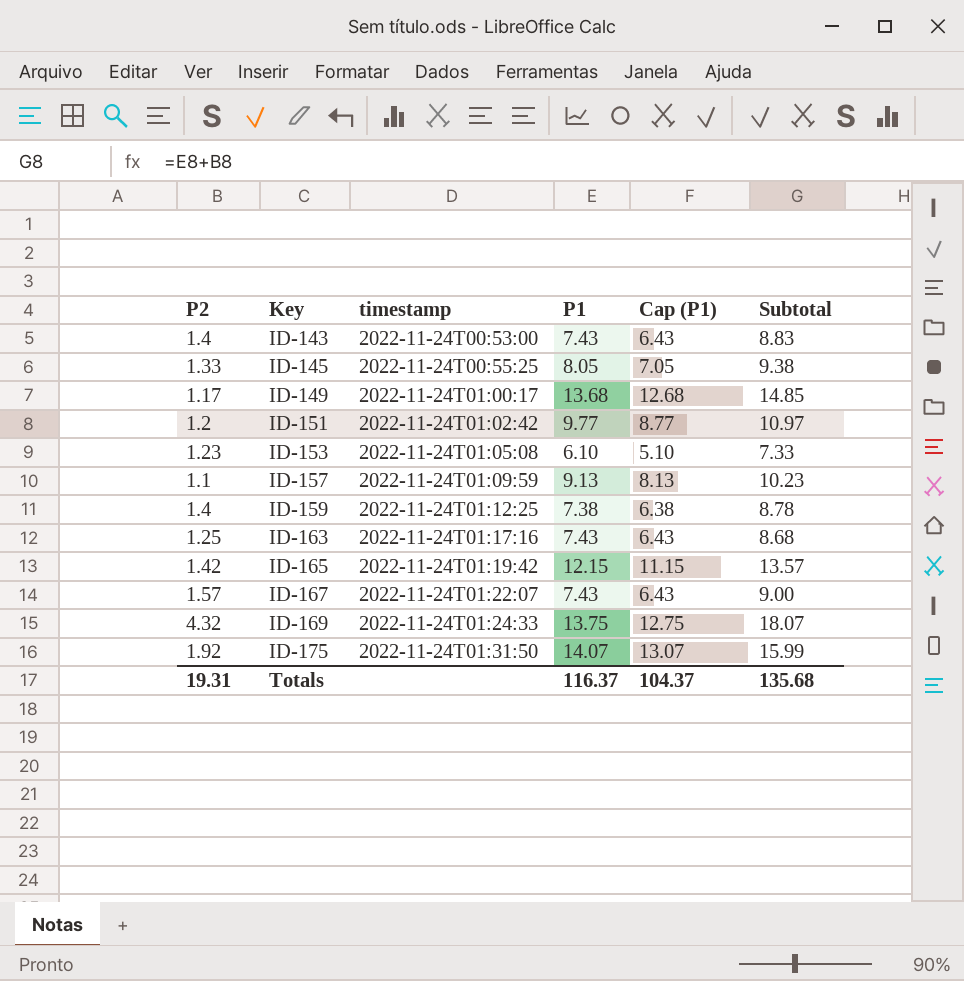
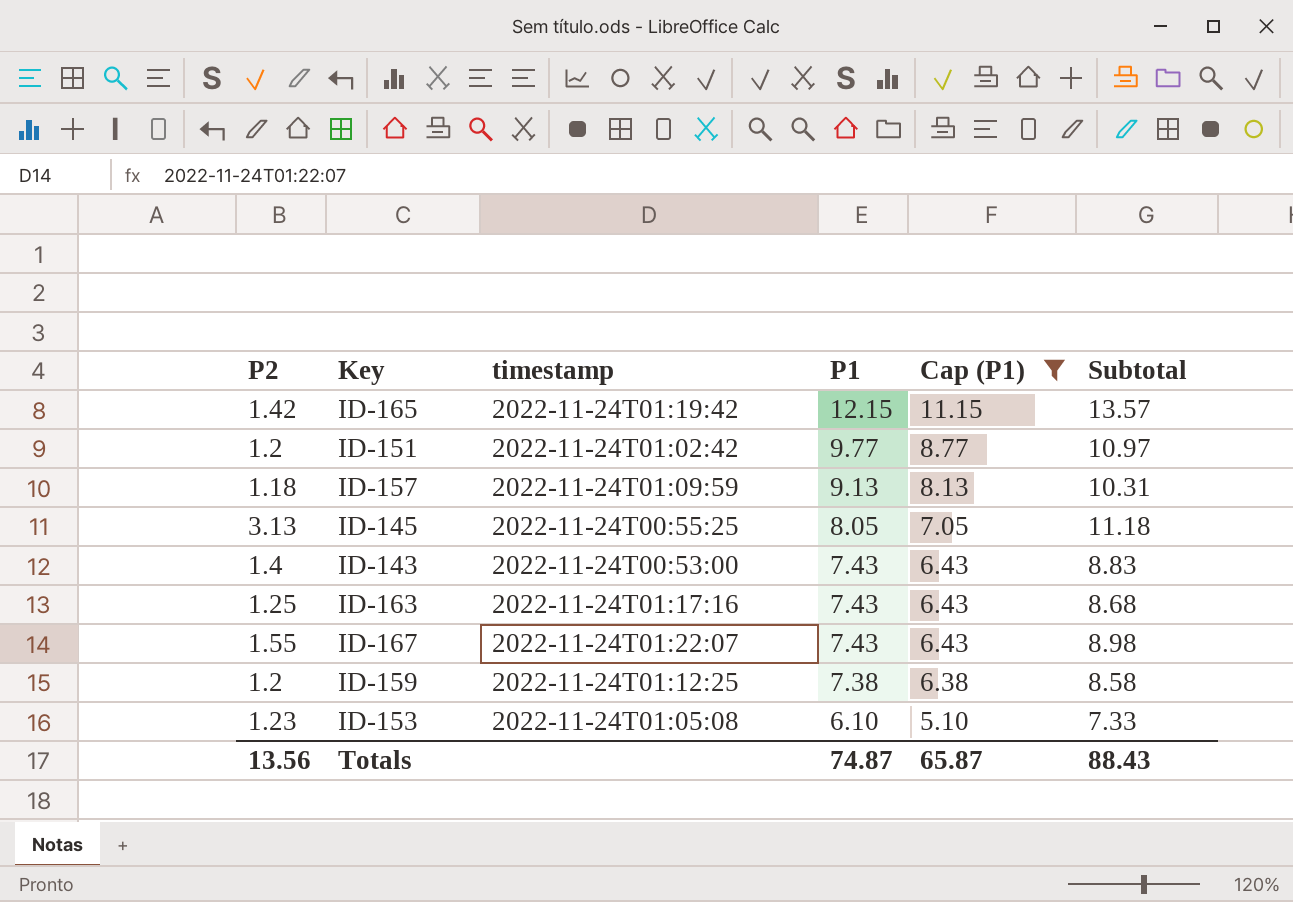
filter: none -> Cap (P1) <= 11.15
row order: Key ascending -> P1 descending
ID-157 | P2: 1.1 -> 1.18
ID-157 | Subtotal: 10.23 -> 10.31
ID-145 | P2: 1.33 -> 3.13
ID-145 | Subtotal: 9.38 -> 11.18
ID-167 | P2: 1.57 -> 1.55
ID-167 | Subtotal: 9.00 -> 8.98
ID-159 | P2: 1.4 -> 1.2
ID-159 | Subtotal: 8.78 -> 8.58
Totals | P2: 19.31 -> 13.56
Totals | P1: 116.37 -> 74.87
Totals | Cap (P1): 104.37 -> 65.87
Totals | Subtotal: 135.68 -> 88.43

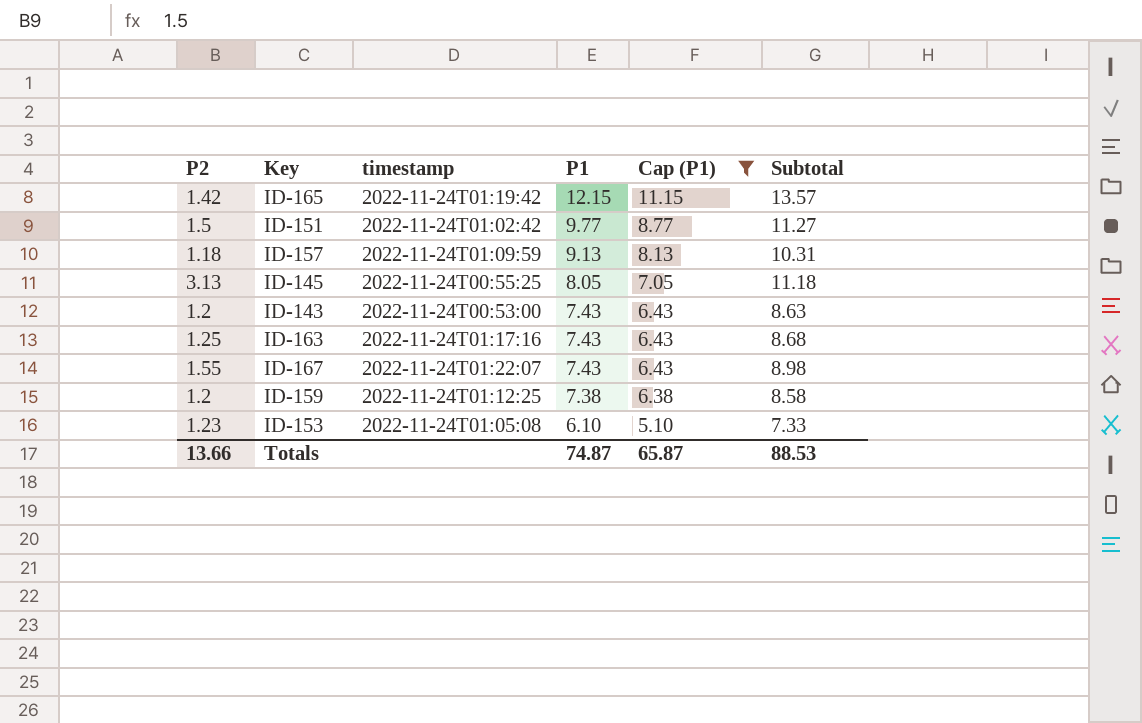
ID-151 | P2: 1.2 -> 1.5
ID-151 | Subtotal: 10.97 -> 11.27
ID-143 | P2: 1.4 -> 1.2
ID-143 | Subtotal: 8.83 -> 8.63
Totals | P2: 13.56 -> 13.66
Totals | Subtotal: 88.43 -> 88.53

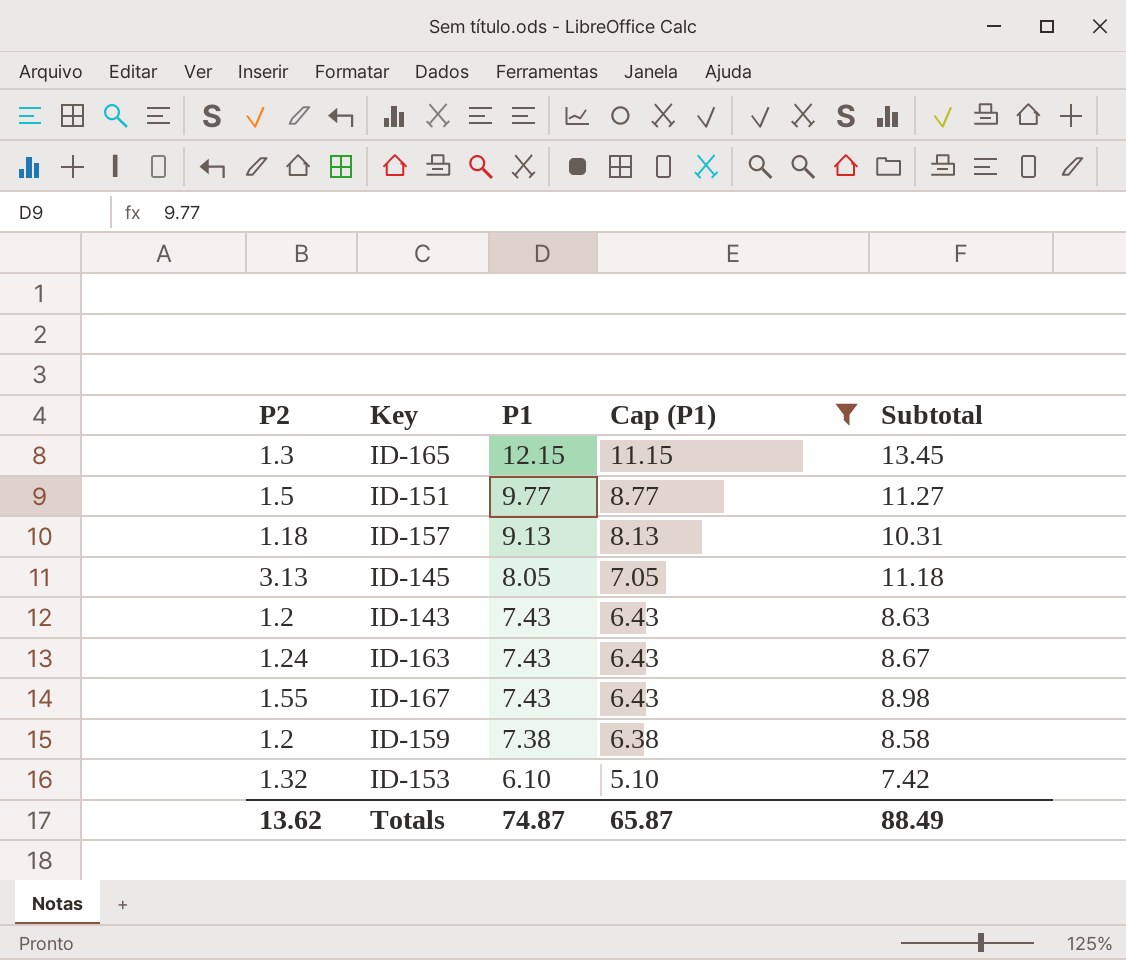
column timestamp | position: 3 -> none
ID-165 | P2: 1.42 -> 1.3
ID-165 | Subtotal: 13.57 -> 13.45
ID-163 | P2: 1.25 -> 1.24
ID-163 | Subtotal: 8.68 -> 8.67
ID-153 | P2: 1.23 -> 1.32
ID-153 | Subtotal: 7.33 -> 7.42
Totals | P2: 13.66 -> 13.62
Totals | Subtotal: 88.53 -> 88.49

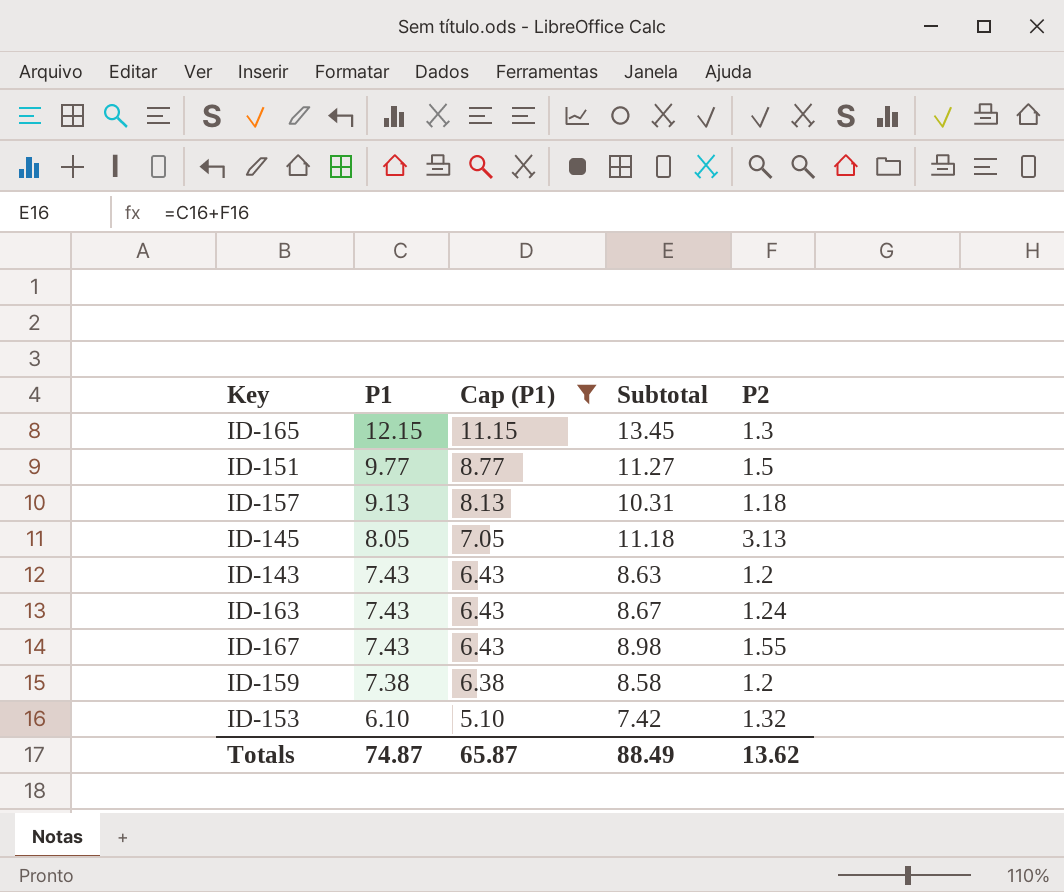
column P2 | position: 1 -> 5

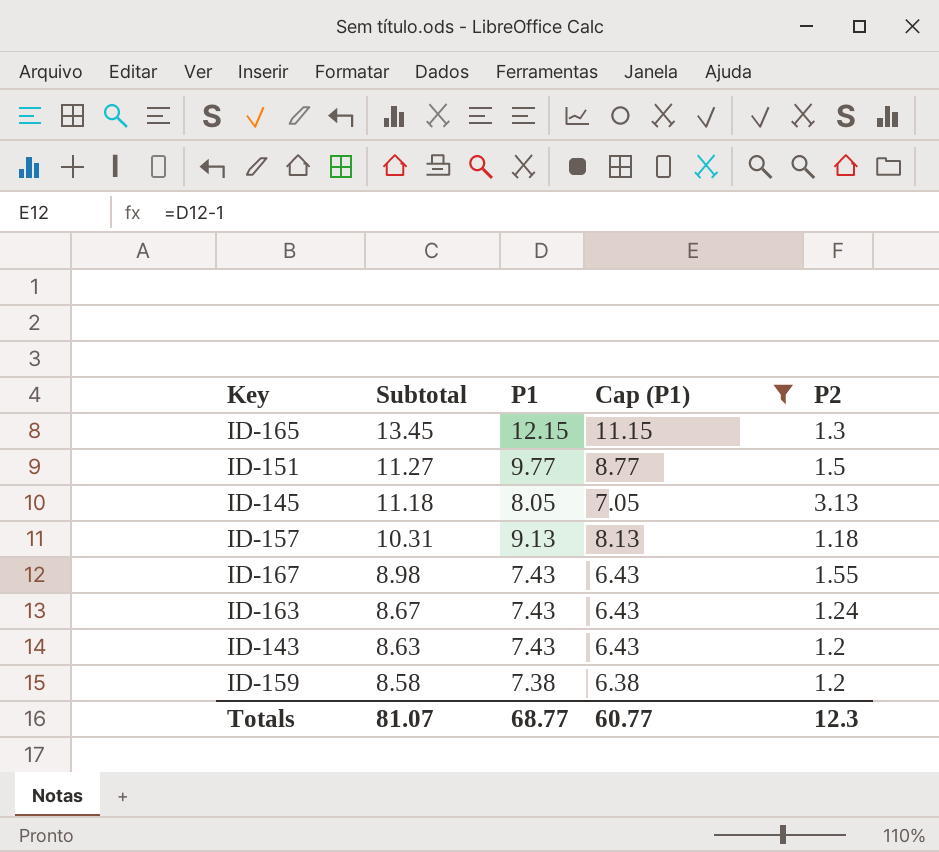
row order: P1 descending -> Subtotal descending
column Subtotal | position: 4 -> 2
row ID-153: 6.10 | 5.10 | 7.42 | 1.32 -> none
Totals | Subtotal: 88.49 -> 81.07
Totals | P1: 74.87 -> 68.77
Totals | Cap (P1): 65.87 -> 60.77
Totals | P2: 13.62 -> 12.3

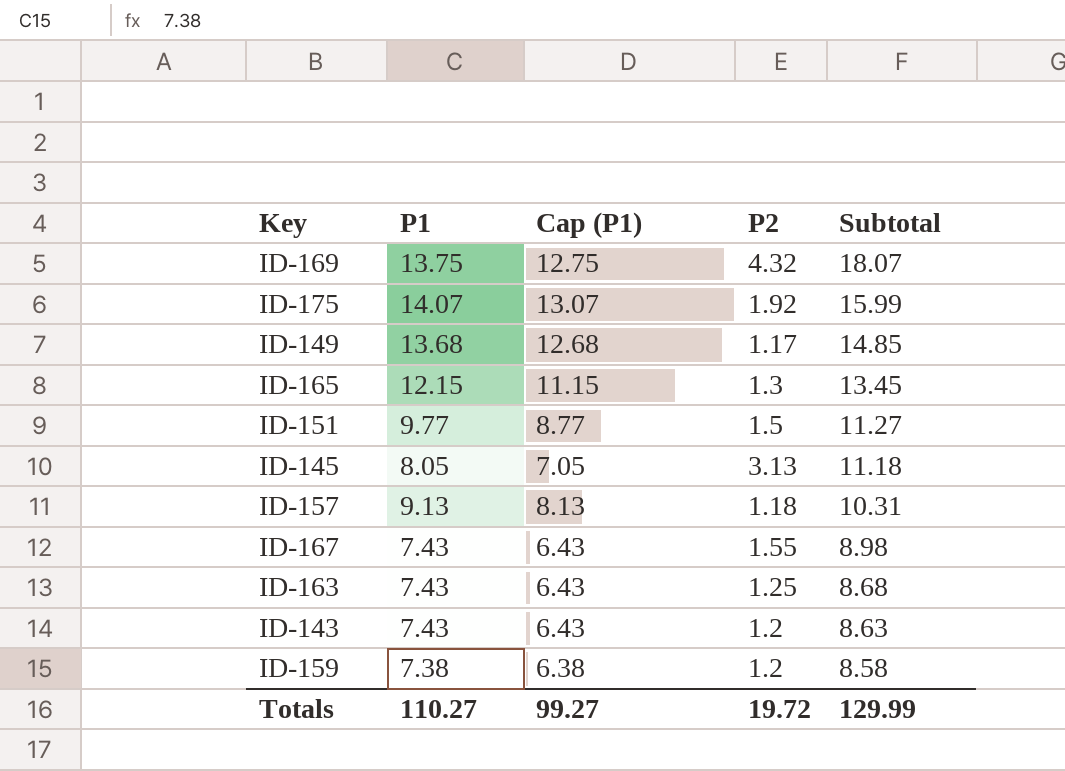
filter: Cap (P1) <= 11.15 -> none
column Subtotal | position: 2 -> 5
ID-163 | P2: 1.24 -> 1.25
ID-163 | Subtotal: 8.67 -> 8.68
Totals | P1: 68.77 -> 110.27
Totals | Cap (P1): 60.77 -> 99.27
Totals | P2: 12.3 -> 19.72
Totals | Subtotal: 81.07 -> 129.99

